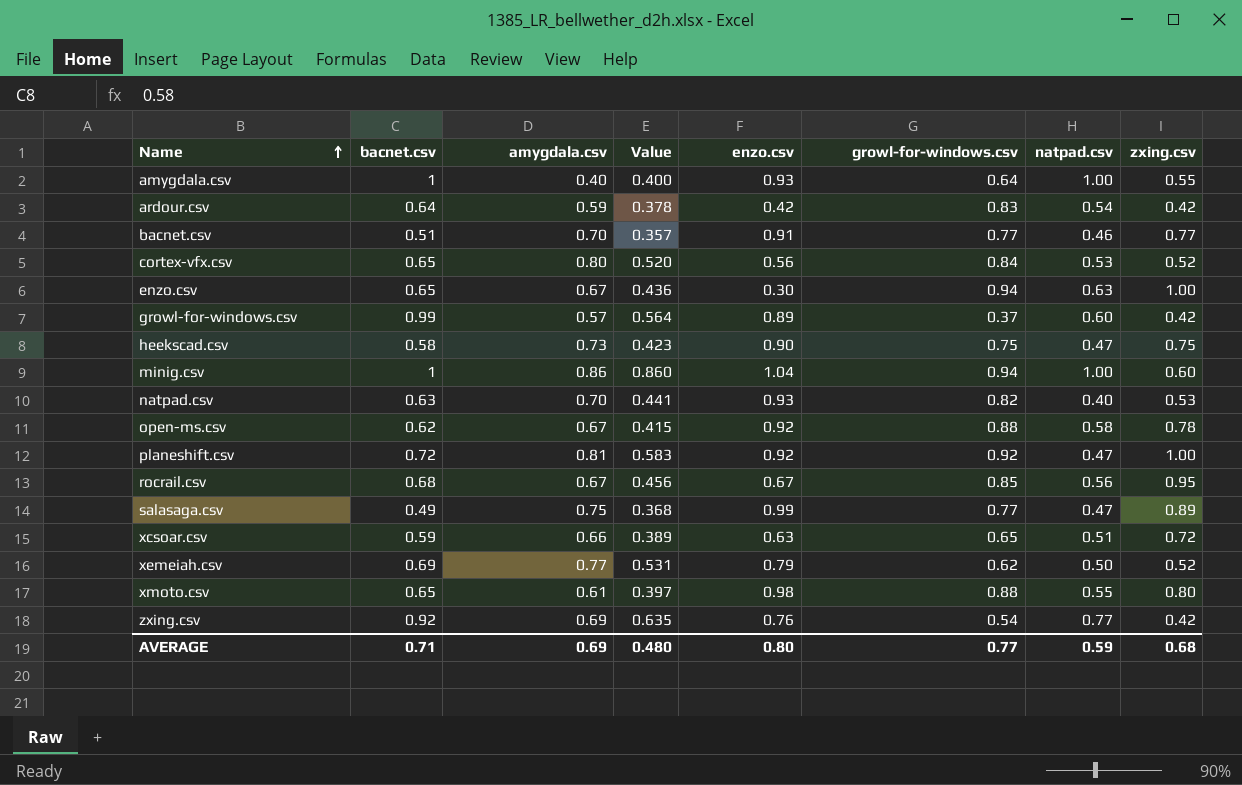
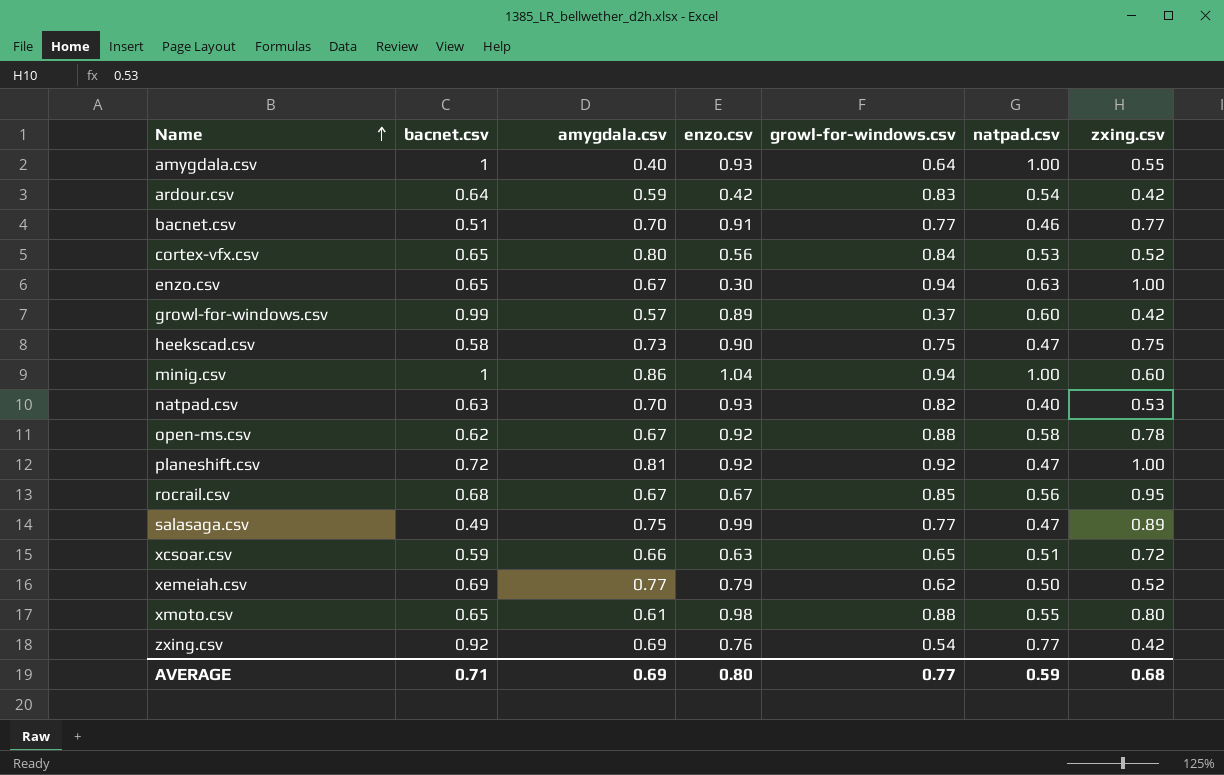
column Value | formula: [bacnet.csv] * [amygdala.csv] -> none

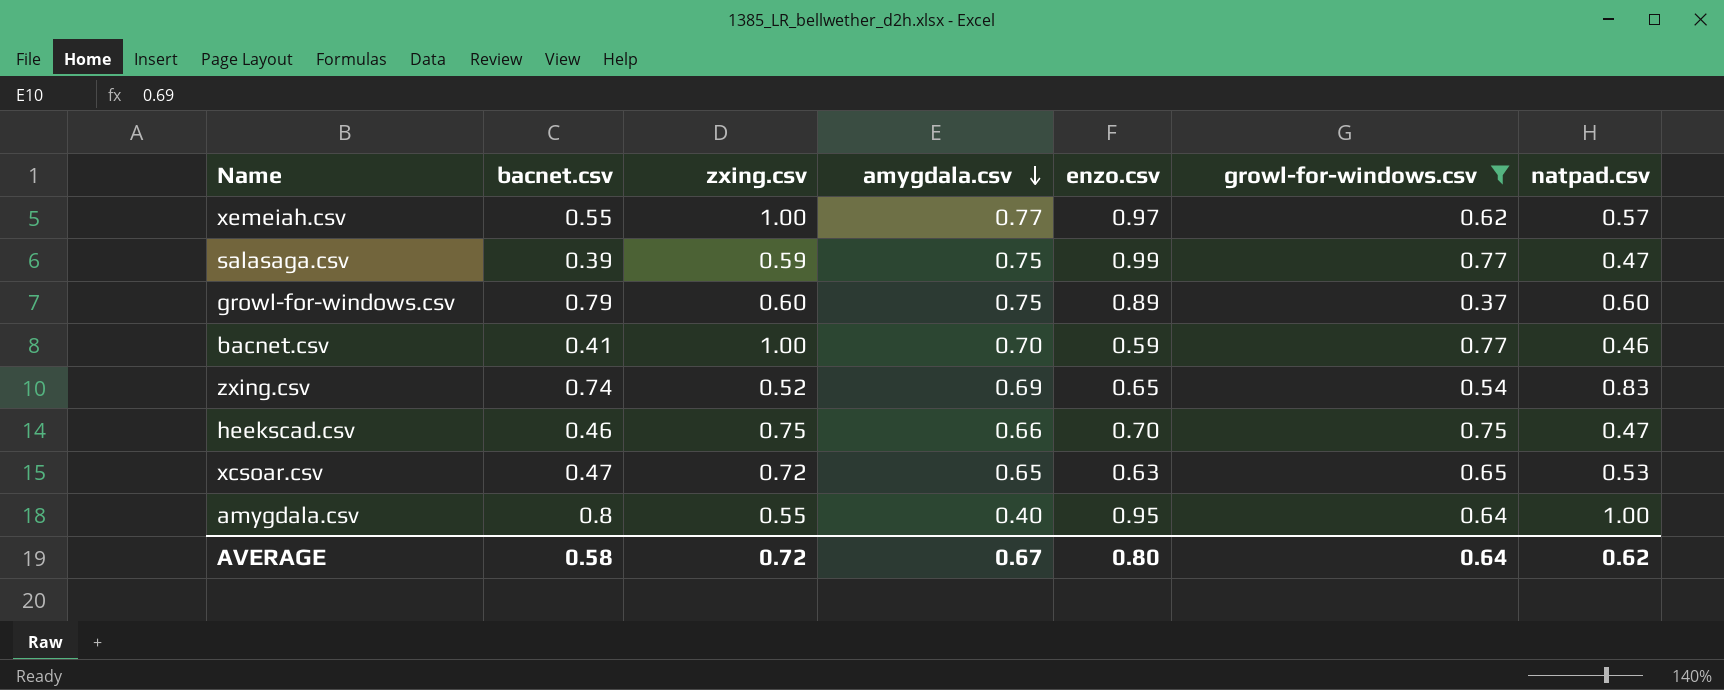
filter: none -> growl-for-windows.csv <= 0.77
row order: Name ascending -> amygdala.csv descending
column zxing.csv | position: 7 -> 3
xemeiah.csv | bacnet.csv: 0.69 -> 0.55
xemeiah.csv | zxing.csv: 0.52 -> 1.00
xemeiah.csv | enzo.csv: 0.79 -> 0.97
xemeiah.csv | natpad.csv: 0.50 -> 0.57
salasaga.csv | bacnet.csv: 0.49 -> 0.39
salasaga.csv | zxing.csv: 0.89 -> 0.59
growl-for-windows.csv | bacnet.csv: 0.99 -> 0.79
growl-for-windows.csv | zxing.csv: 0.42 -> 0.60
growl-for-windows.csv | amygdala.csv: 0.57 -> 0.75
bacnet.csv | bacnet.csv: 0.51 -> 0.41
bacnet.csv | zxing.csv: 0.77 -> 1.00
bacnet.csv | enzo.csv: 0.91 -> 0.59
zxing.csv | bacnet.csv: 0.92 -> 0.74
zxing.csv | zxing.csv: 0.42 -> 0.52
zxing.csv | enzo.csv: 0.76 -> 0.65
zxing.csv | natpad.csv: 0.77 -> 0.83
heekscad.csv | bacnet.csv: 0.58 -> 0.46
heekscad.csv | amygdala.csv: 0.73 -> 0.66
heekscad.csv | enzo.csv: 0.90 -> 0.70
xcsoar.csv | bacnet.csv: 0.59 -> 0.47
xcsoar.csv | amygdala.csv: 0.66 -> 0.65
xcsoar.csv | natpad.csv: 0.51 -> 0.53
amygdala.csv | bacnet.csv: 1 -> 0.8
amygdala.csv | enzo.csv: 0.93 -> 0.95
AVERAGE | bacnet.csv: 0.71 -> 0.58
AVERAGE | zxing.csv: 0.68 -> 0.72
AVERAGE | amygdala.csv: 0.69 -> 0.67
AVERAGE | growl-for-windows.csv: 0.77 -> 0.64
AVERAGE | natpad.csv: 0.59 -> 0.62

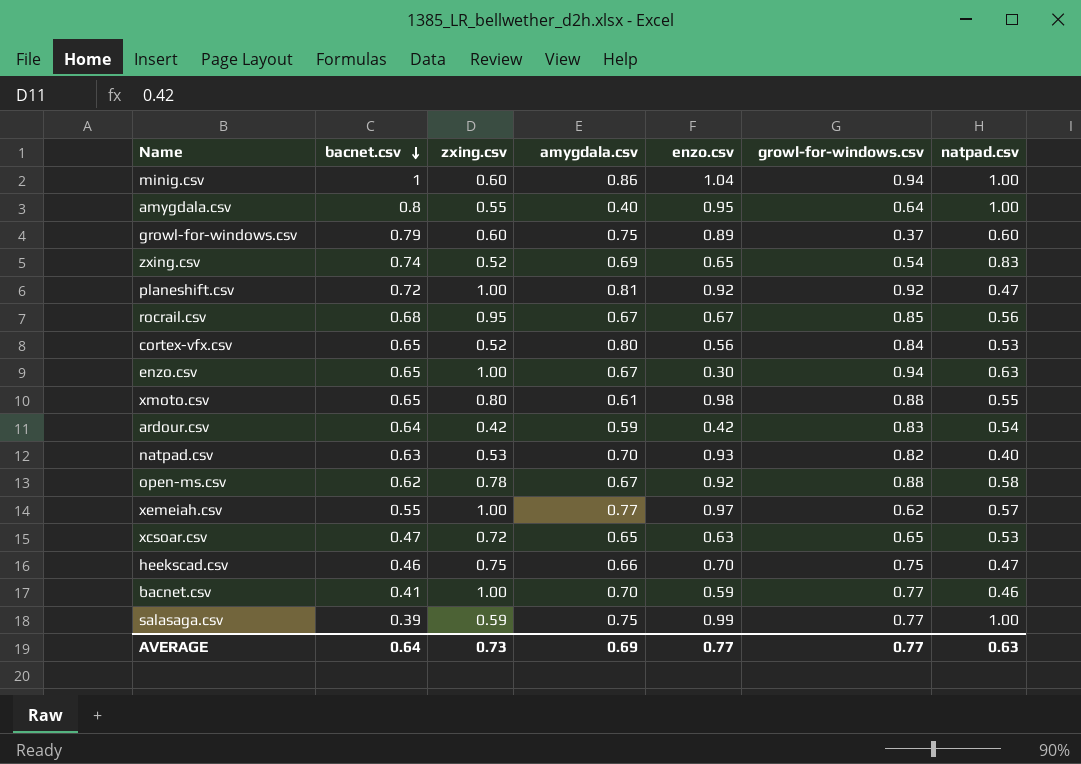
filter: growl-for-windows.csv <= 0.77 -> none
row order: amygdala.csv descending -> bacnet.csv descending
salasaga.csv | natpad.csv: 0.47 -> 1.00
AVERAGE | bacnet.csv: 0.58 -> 0.64
AVERAGE | zxing.csv: 0.72 -> 0.73
AVERAGE | amygdala.csv: 0.67 -> 0.69
AVERAGE | enzo.csv: 0.80 -> 0.77
AVERAGE | growl-for-windows.csv: 0.64 -> 0.77
AVERAGE | natpad.csv: 0.62 -> 0.63

